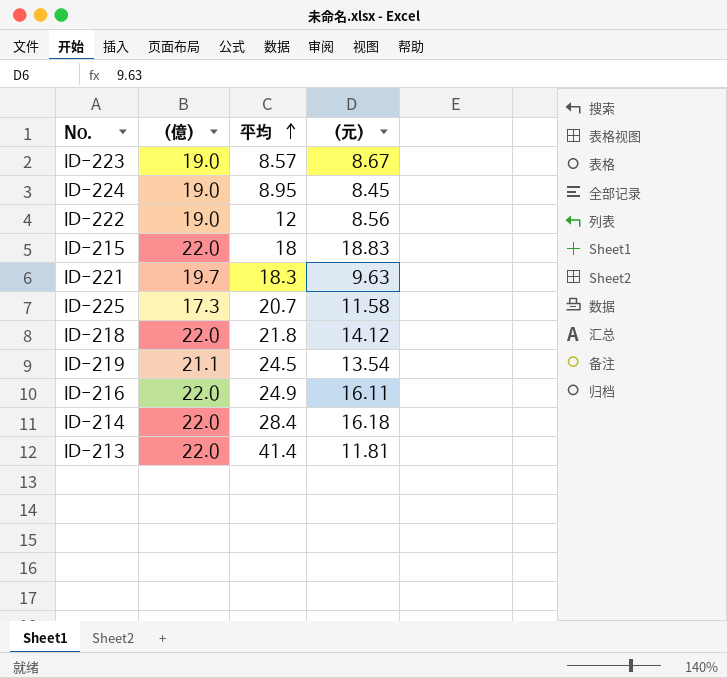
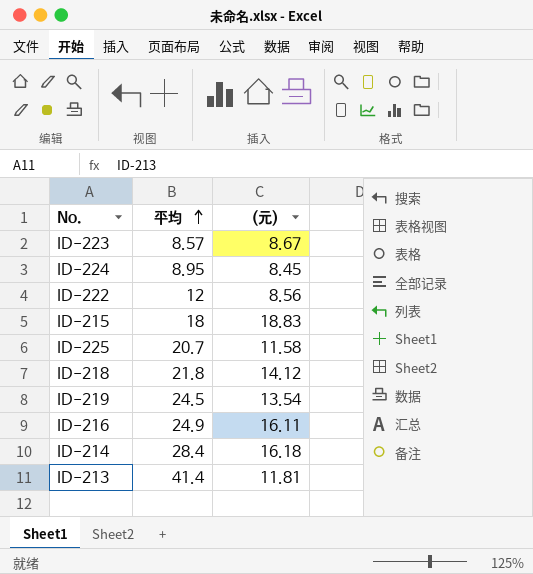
column (億) | position: 2 -> none
row ID-221: 19.7 | 18.3 | 9.63 -> none

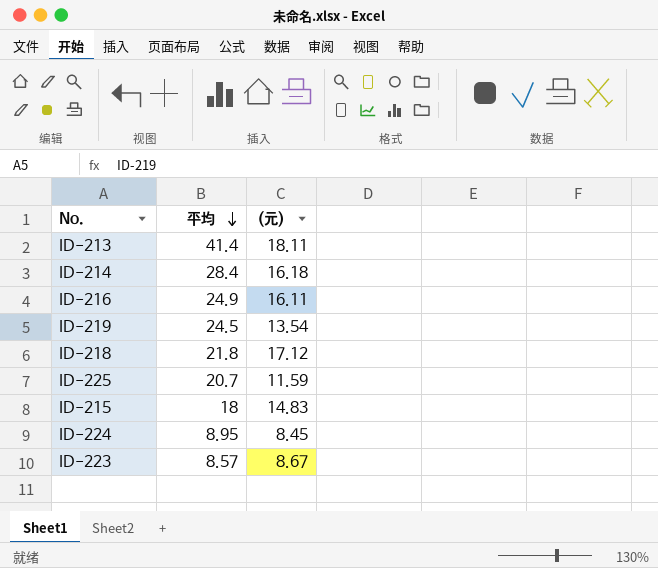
row order: 平均 ascending -> 平均 descending
row ID-222: 12 | 8.56 -> none
ID-213 | (元): 11.81 -> 18.11
ID-218 | (元): 14.12 -> 17.12
ID-225 | (元): 11.58 -> 11.59
ID-215 | (元): 18.83 -> 14.83

